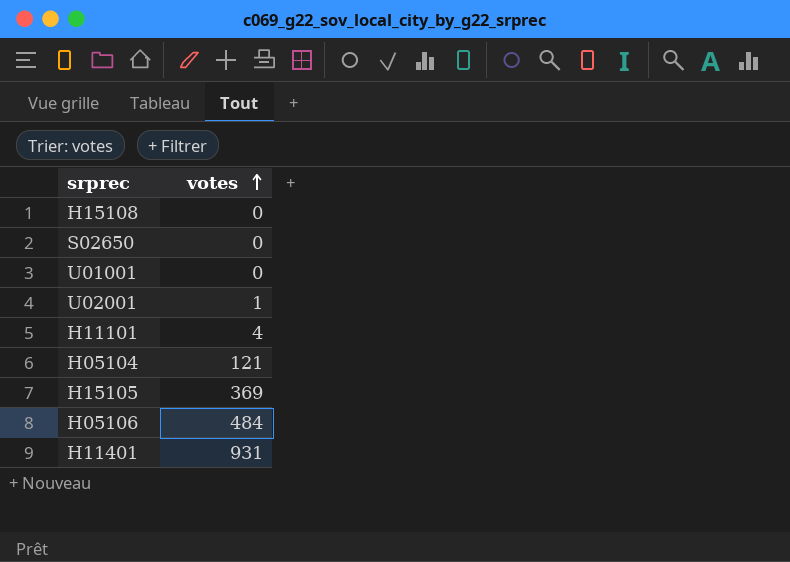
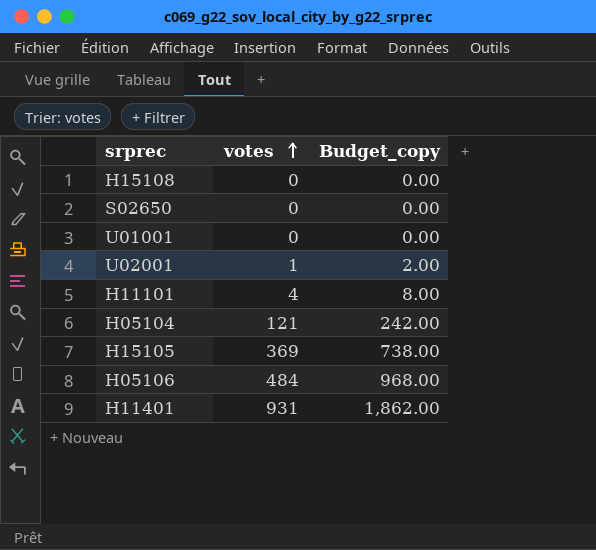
column Budget_copy | formula: none -> [votes] * 2

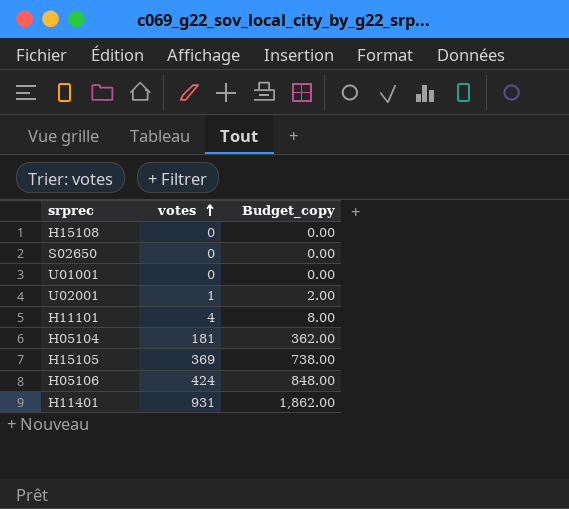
H05104 | votes: 121 -> 181
H05104 | Budget_copy: 242.00 -> 362.00
H05106 | votes: 484 -> 424
H05106 | Budget_copy: 968.00 -> 848.00

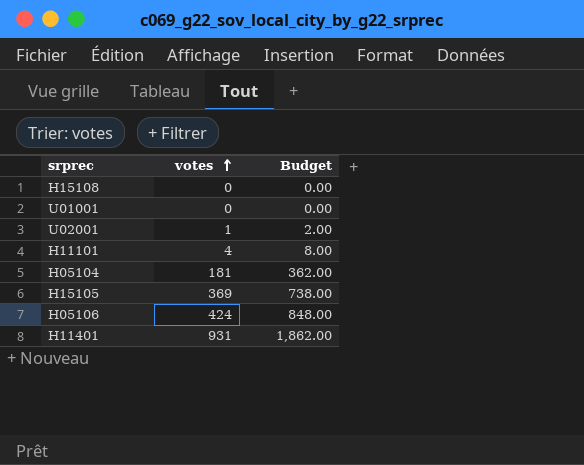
column name: Budget_copy -> Budget
row S02650: 0 | 0.00 -> none

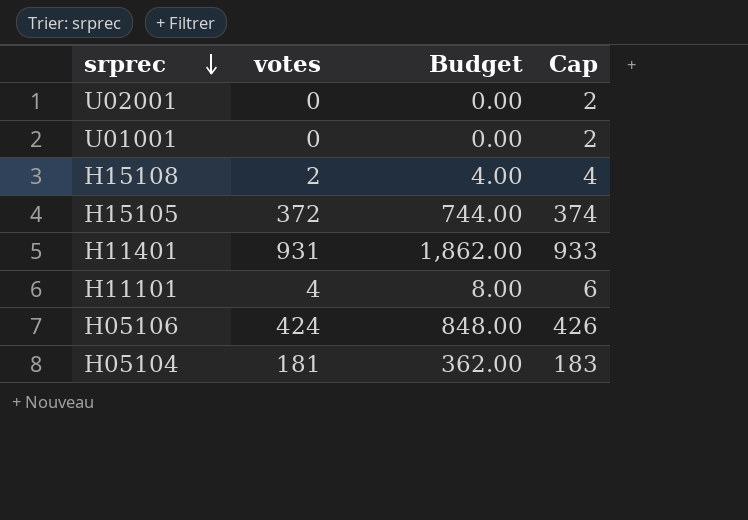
row order: votes ascending -> srprec descending
column Cap | formula: none -> [votes] + 2
U02001 | votes: 1 -> 0
U02001 | Budget: 2.00 -> 0.00
H15108 | votes: 0 -> 2
H15108 | Budget: 0.00 -> 4.00
H15105 | votes: 369 -> 372
H15105 | Budget: 738.00 -> 744.00

